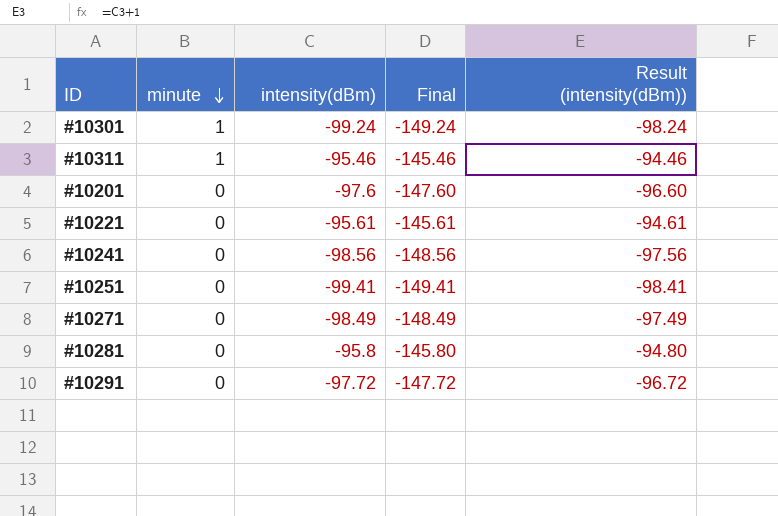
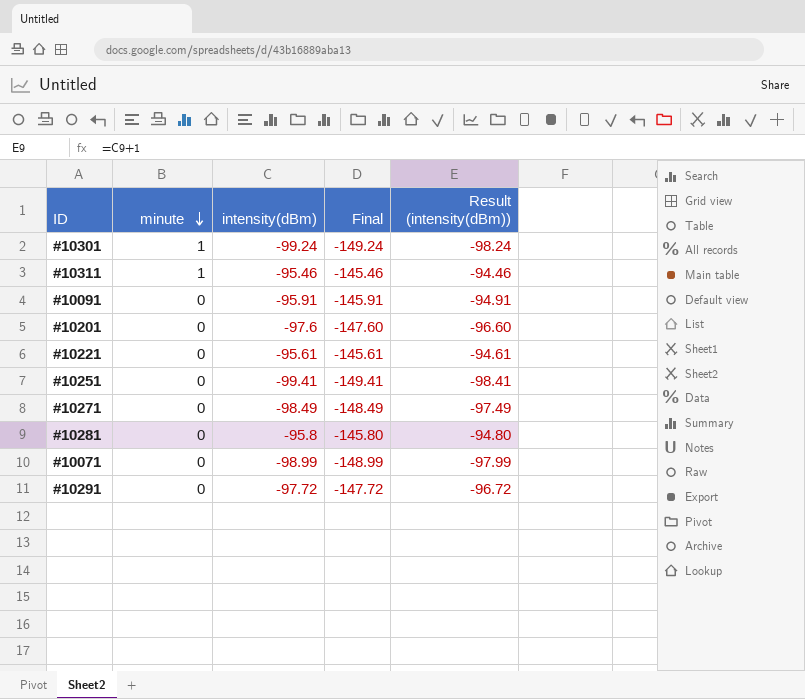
row #10241: 0 | -98.56 | -148.56 | -97.56 -> none
row #10091: none -> 0 | -95.91 | -145.91 | -94.91
row #10071: none -> 0 | -98.99 | -148.99 | -97.99

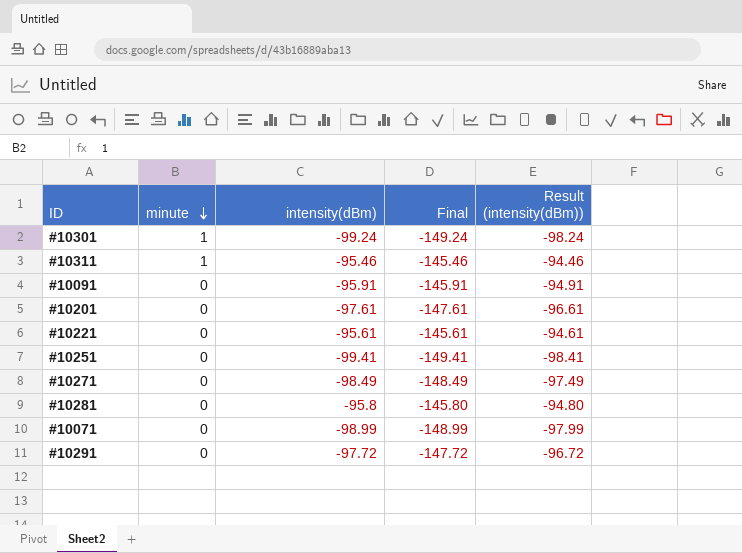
#10201 | intensity(dBm): -97.6 -> -97.61
#10201 | Final: -147.60 -> -147.61
#10201 | Result (intensity(dBm)): -96.60 -> -96.61

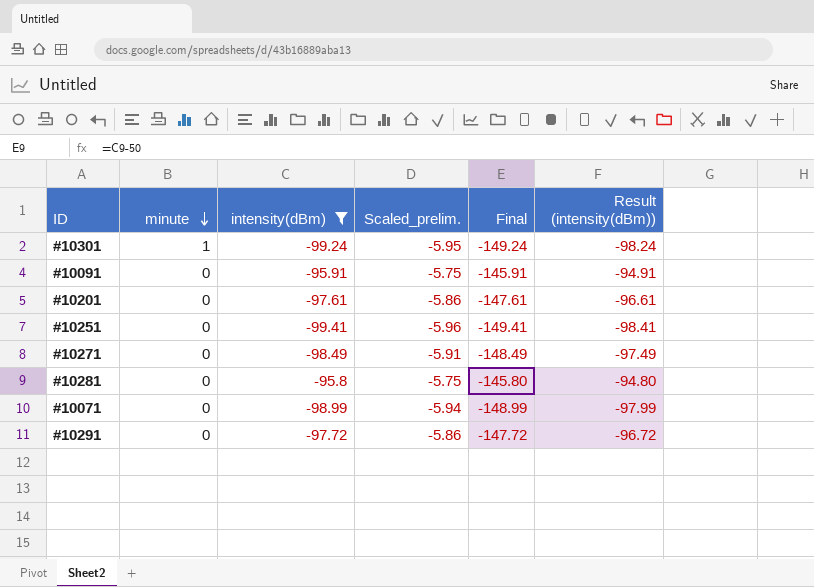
filter: none -> intensity(dBm) <= -95.8
column Scaled_prelim. | formula: none -> [intensity(dBm)] * 0.06

